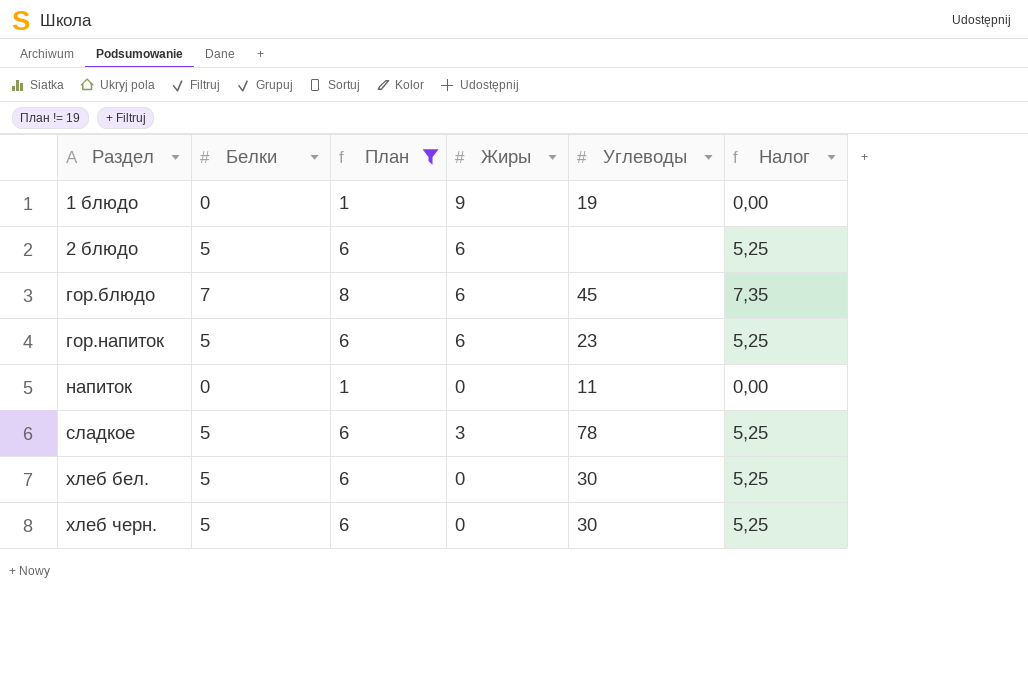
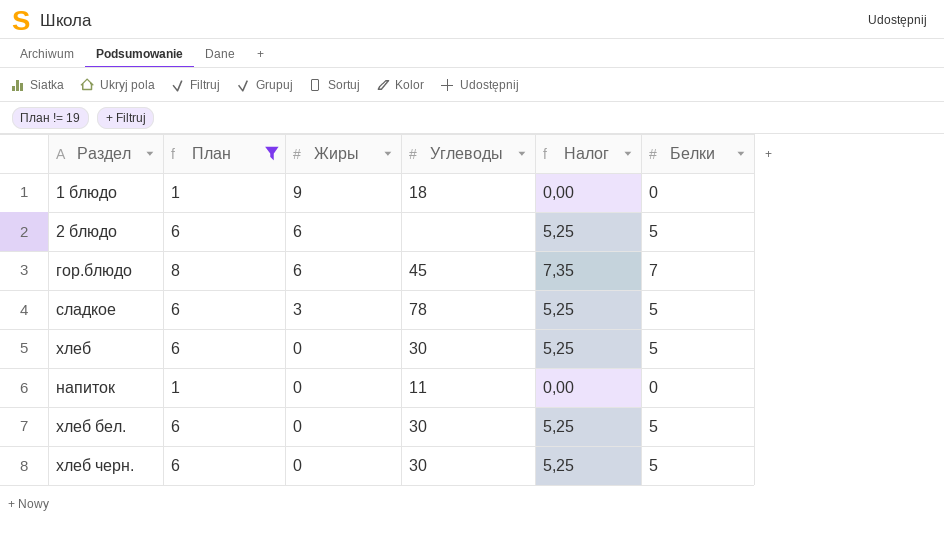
row order: Раздел ascending -> Жиры descending
column Белки | position: 2 -> 6
row гор.напиток: 5 | 6 | 6 | 23 | 5,25 -> none
1 блюдо | Углеводы: 19 -> 18
row хлеб: none -> 6 | 0 | 30 | 5,25 | 5

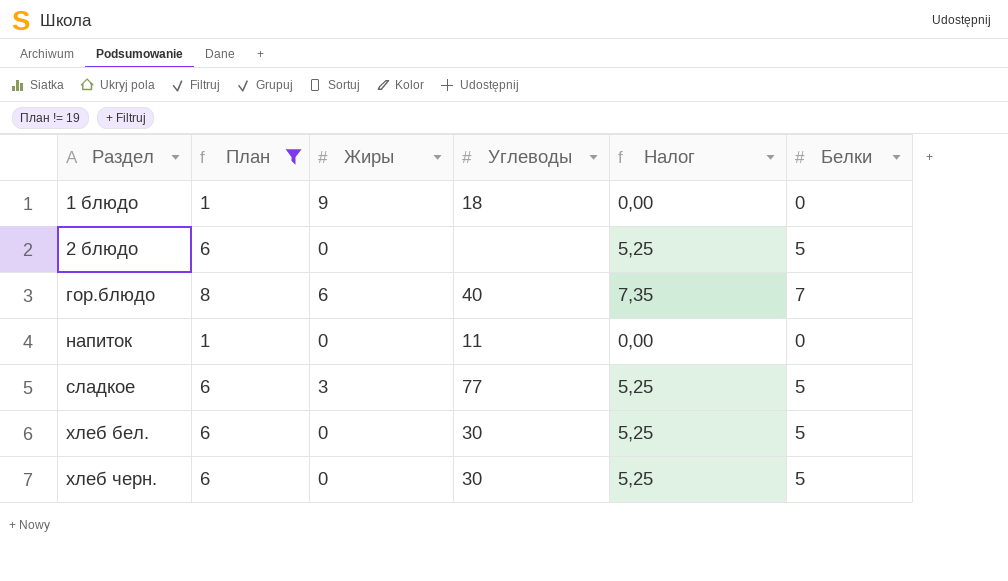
row order: Жиры descending -> Раздел ascending
row хлеб: 6 | 0 | 30 | 5,25 | 5 -> none
2 блюдо | Жиры: 6 -> 0
гор.блюдо | Углеводы: 45 -> 40
сладкое | Углеводы: 78 -> 77

